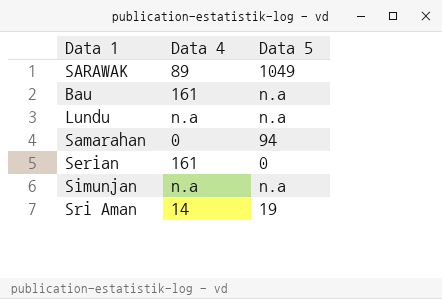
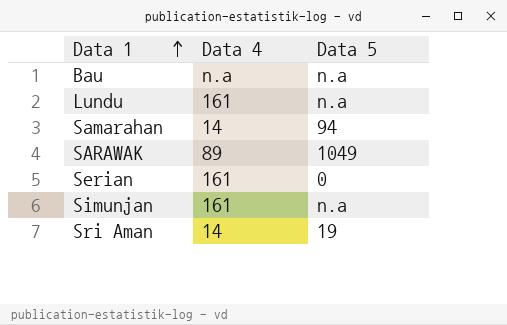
row order: none -> Data 1 ascending
Bau | Data 4: 161 -> n.a
Lundu | Data 4: n.a -> 161
Samarahan | Data 4: 0 -> 14
Simunjan | Data 4: n.a -> 161

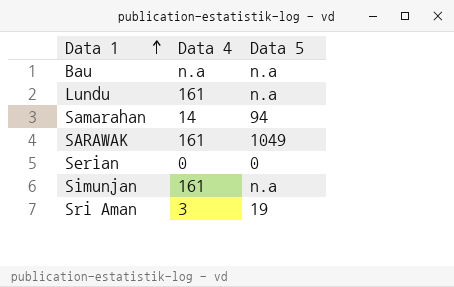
SARAWAK | Data 4: 89 -> 161
Serian | Data 4: 161 -> 0
Sri Aman | Data 4: 14 -> 3

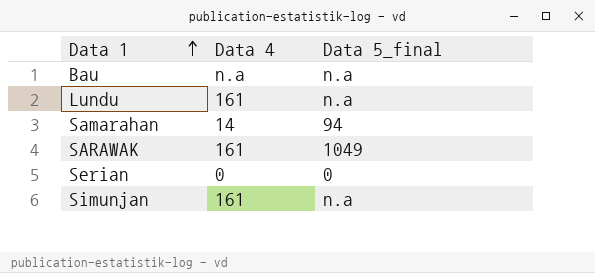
column name: Data 5 -> Data 5_final
row Sri Aman: 3 | 19 -> none

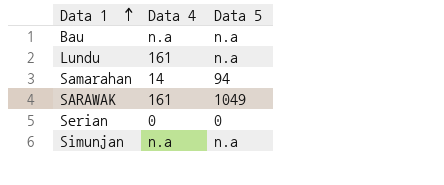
column name: Data 5_final -> Data 5
Simunjan | Data 4: 161 -> n.a

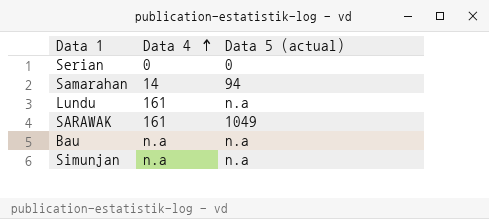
row order: Data 1 ascending -> Data 4 ascending
column name: Data 5 -> Data 5 (actual)

